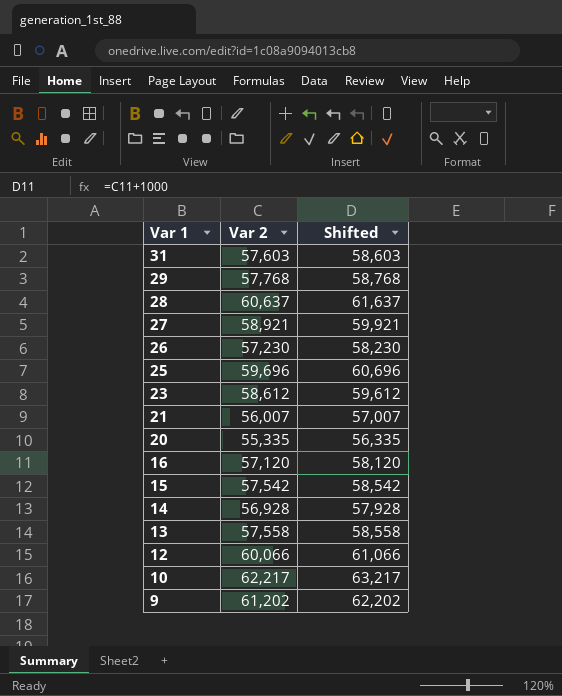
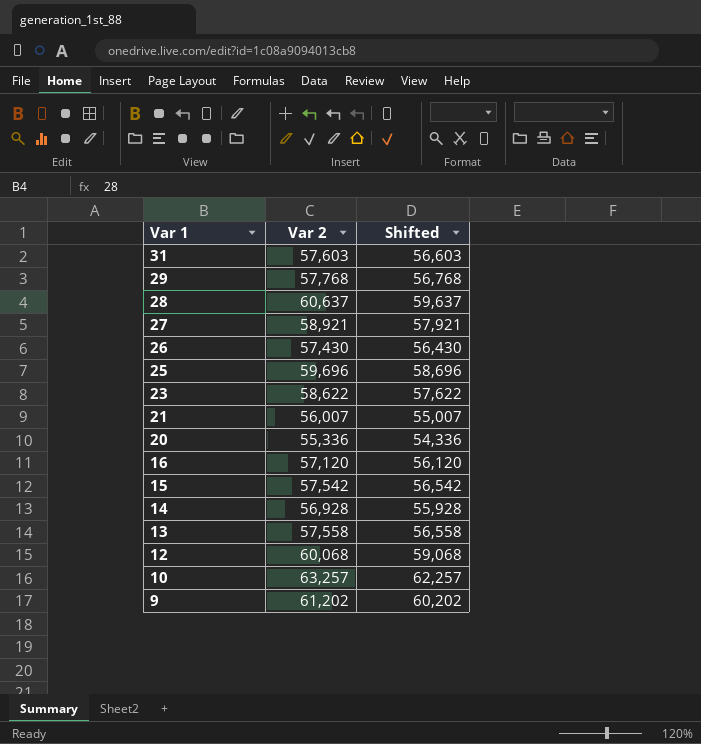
column Shifted | formula: [Var 2] + 1000 -> [Var 2] - 1000
26 | Var 2: 57,230 -> 57,430
23 | Var 2: 58,612 -> 58,622
20 | Var 2: 55,335 -> 55,336
12 | Var 2: 60,066 -> 60,068
10 | Var 2: 62,217 -> 63,257

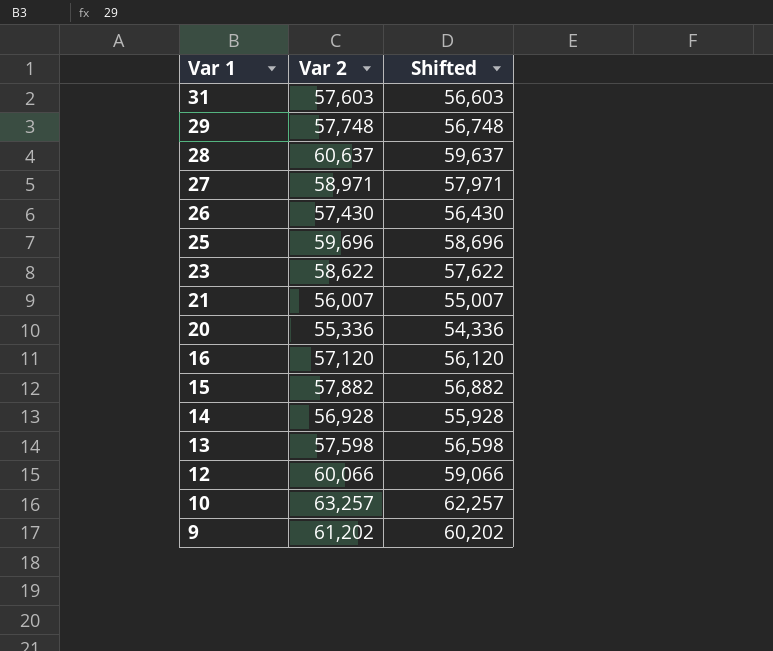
29 | Var 2: 57,768 -> 57,748
29 | Shifted: 56,768 -> 56,748
27 | Var 2: 58,921 -> 58,971
27 | Shifted: 57,921 -> 57,971
15 | Var 2: 57,542 -> 57,882
15 | Shifted: 56,542 -> 56,882
13 | Var 2: 57,558 -> 57,598
13 | Shifted: 56,558 -> 56,598
12 | Var 2: 60,068 -> 60,066
12 | Shifted: 59,068 -> 59,066

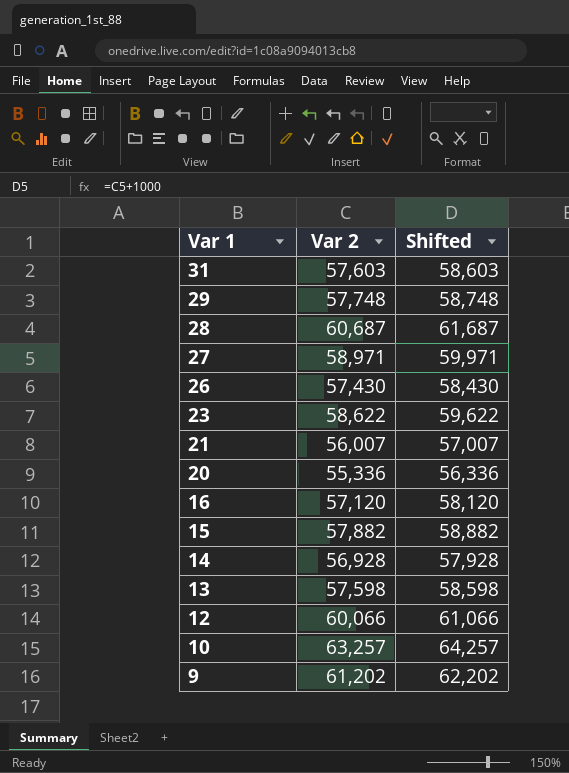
column Shifted | formula: [Var 2] - 1000 -> [Var 2] + 1000
row 25: 59,696 | 58,696 -> none
28 | Var 2: 60,637 -> 60,687

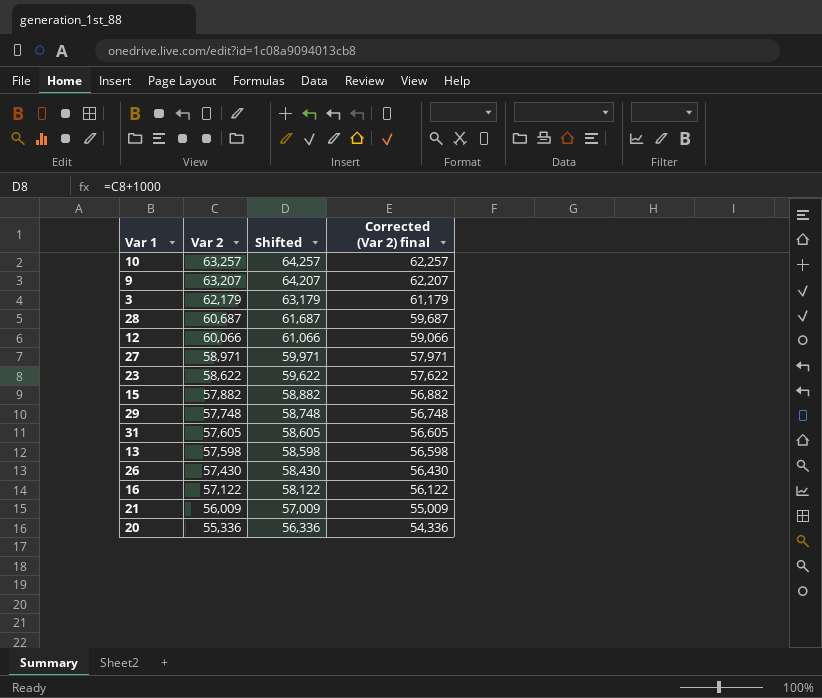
row order: Var 1 descending -> Var 2 descending
column Corrected (Var 2) final | formula: none -> [Var 2] - 1000
row 14: 56,928 | 57,928 -> none
9 | Var 2: 61,202 -> 63,207
9 | Shifted: 62,202 -> 64,207
row 3: none -> 62,179 | 63,179 | 61,179
31 | Var 2: 57,603 -> 57,605
31 | Shifted: 58,603 -> 58,605
16 | Var 2: 57,120 -> 57,122
16 | Shifted: 58,120 -> 58,122
21 | Var 2: 56,007 -> 56,009
21 | Shifted: 57,007 -> 57,009

